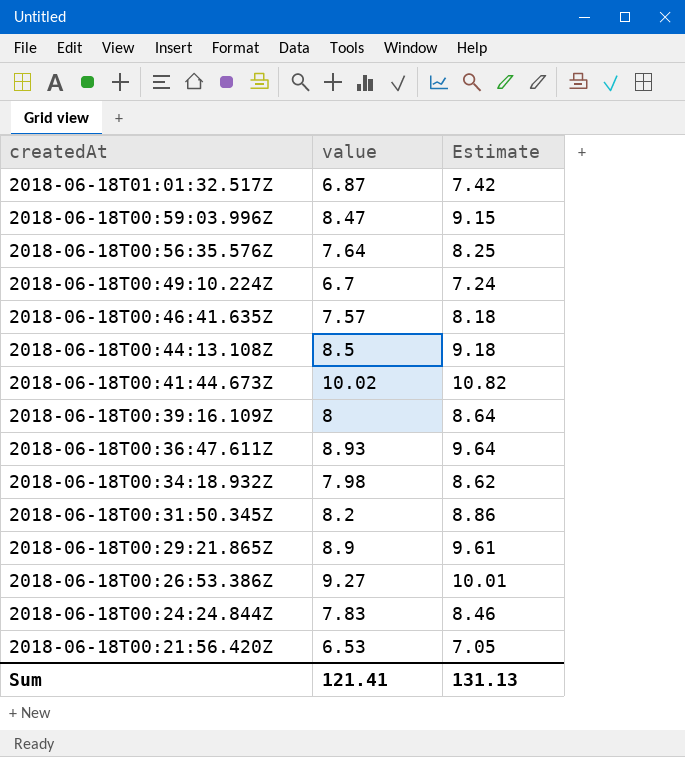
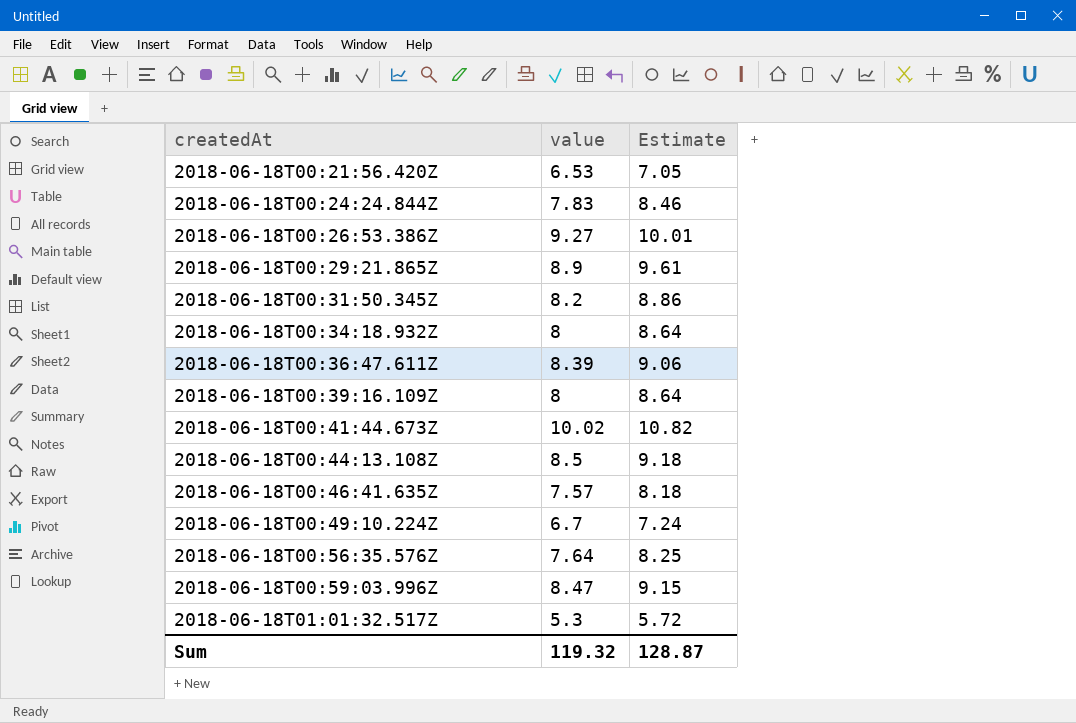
row order: createdAt descending -> createdAt ascending
2018-06-18T00:34:18.932Z | value: 7.98 -> 8
2018-06-18T00:34:18.932Z | Estimate: 8.62 -> 8.64
2018-06-18T00:36:47.611Z | value: 8.93 -> 8.39
2018-06-18T00:36:47.611Z | Estimate: 9.64 -> 9.06
2018-06-18T01:01:32.517Z | value: 6.87 -> 5.3
2018-06-18T01:01:32.517Z | Estimate: 7.42 -> 5.72
Sum | value: 121.41 -> 119.32
Sum | Estimate: 131.13 -> 128.87

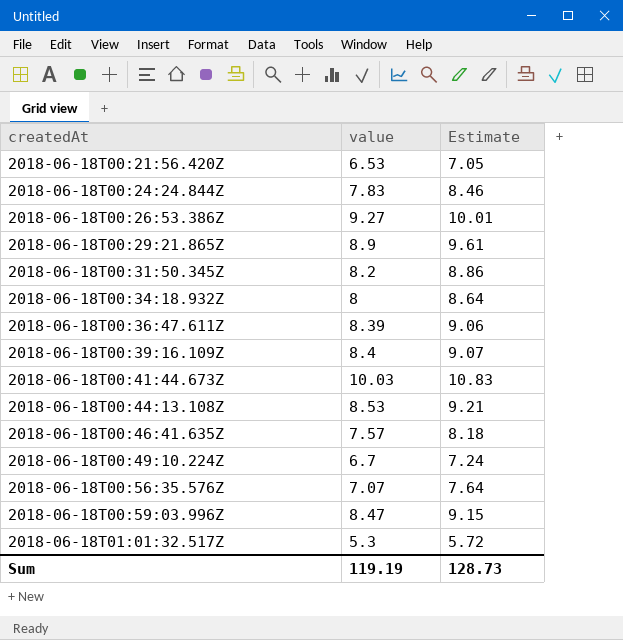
2018-06-18T00:39:16.109Z | value: 8 -> 8.4
2018-06-18T00:39:16.109Z | Estimate: 8.64 -> 9.07
2018-06-18T00:41:44.673Z | value: 10.02 -> 10.03
2018-06-18T00:41:44.673Z | Estimate: 10.82 -> 10.83
2018-06-18T00:44:13.108Z | value: 8.5 -> 8.53
2018-06-18T00:44:13.108Z | Estimate: 9.18 -> 9.21
2018-06-18T00:56:35.576Z | value: 7.64 -> 7.07
2018-06-18T00:56:35.576Z | Estimate: 8.25 -> 7.64
Sum | value: 119.32 -> 119.19
Sum | Estimate: 128.87 -> 128.73

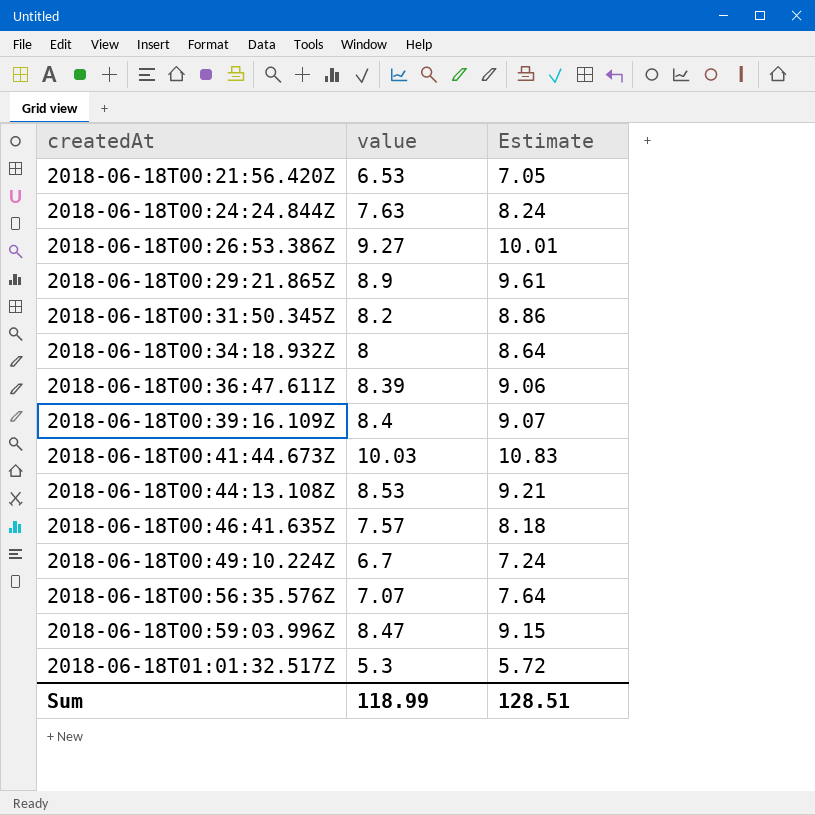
2018-06-18T00:24:24.844Z | value: 7.83 -> 7.63
2018-06-18T00:24:24.844Z | Estimate: 8.46 -> 8.24
Sum | value: 119.19 -> 118.99
Sum | Estimate: 128.73 -> 128.51

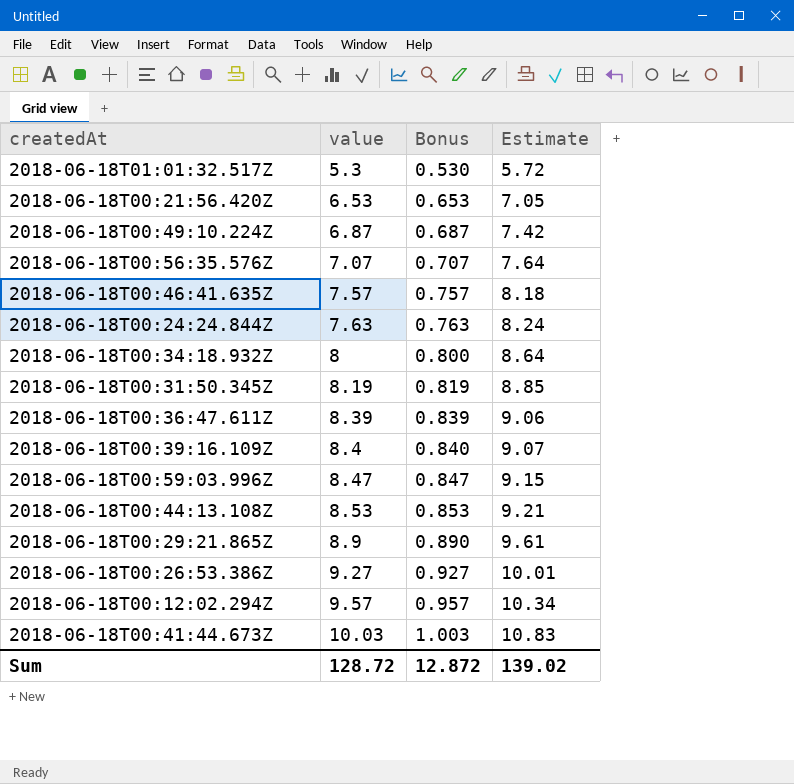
row order: createdAt ascending -> value ascending
column Bonus | formula: none -> [value] * 0.1
2018-06-18T00:49:10.224Z | value: 6.7 -> 6.87
2018-06-18T00:49:10.224Z | Estimate: 7.24 -> 7.42
2018-06-18T00:31:50.345Z | value: 8.2 -> 8.19
2018-06-18T00:31:50.345Z | Estimate: 8.86 -> 8.85
row 2018-06-18T00:12:02.294Z: none -> 9.57 | 0.957 | 10.34
Sum | value: 118.99 -> 128.72
Sum | Estimate: 128.51 -> 139.02

